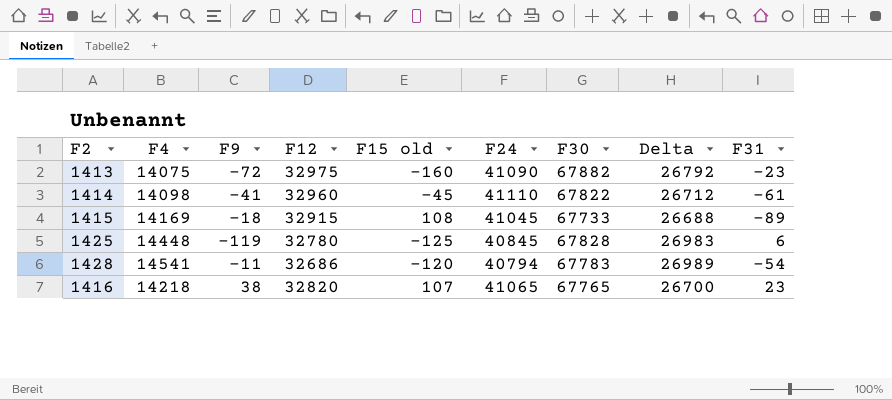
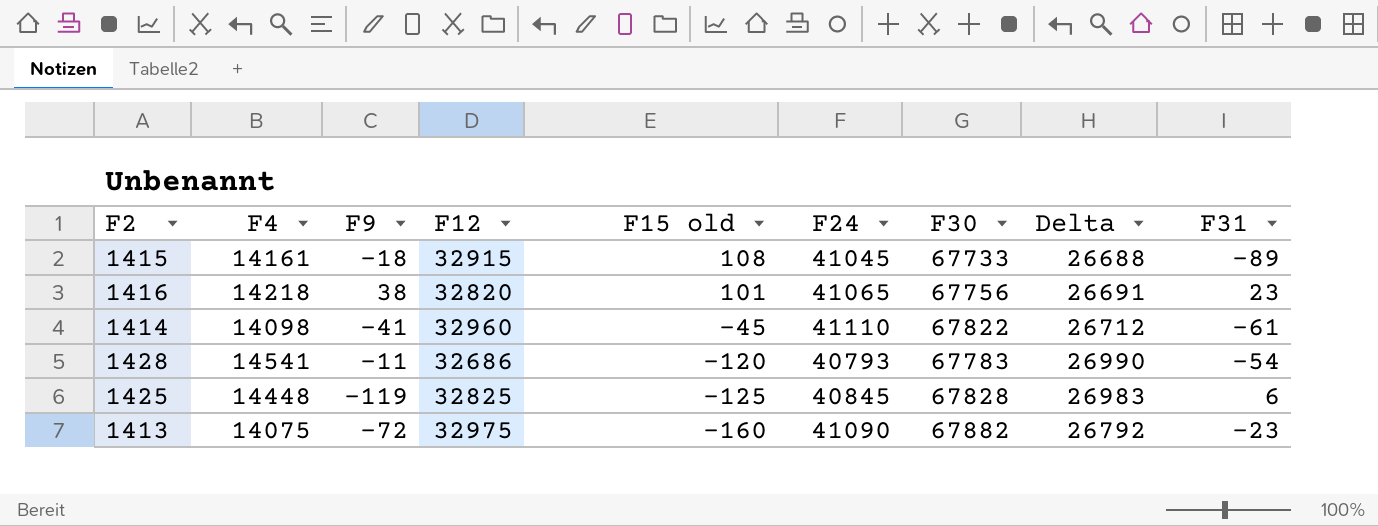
row order: none -> F15 old descending
1415 | F4: 14169 -> 14161
1416 | F15 old: 107 -> 101
1416 | F30: 67765 -> 67756
1416 | Delta: 26700 -> 26691
1428 | F24: 40794 -> 40793
1428 | Delta: 26989 -> 26990
1425 | F12: 32780 -> 32825

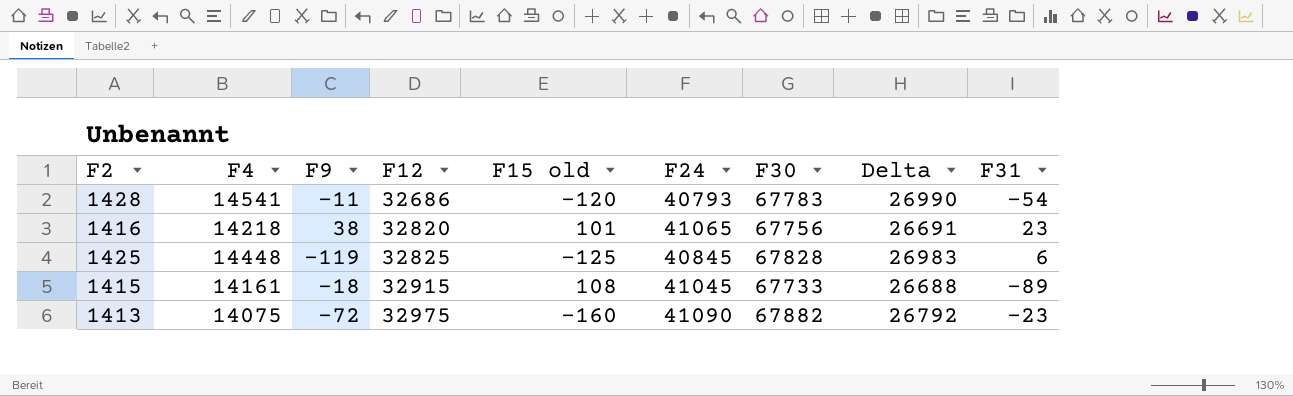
row order: F15 old descending -> F12 ascending
row 1414: 14098 | -41 | 32960 | -45 | 41110 | 67822 | 26712 | -61 -> none

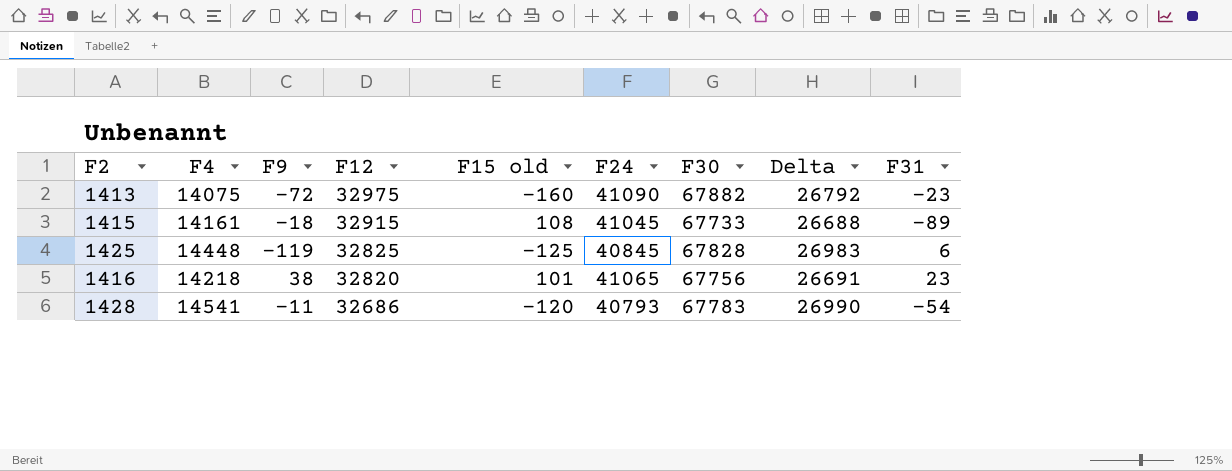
row order: F12 ascending -> F12 descending

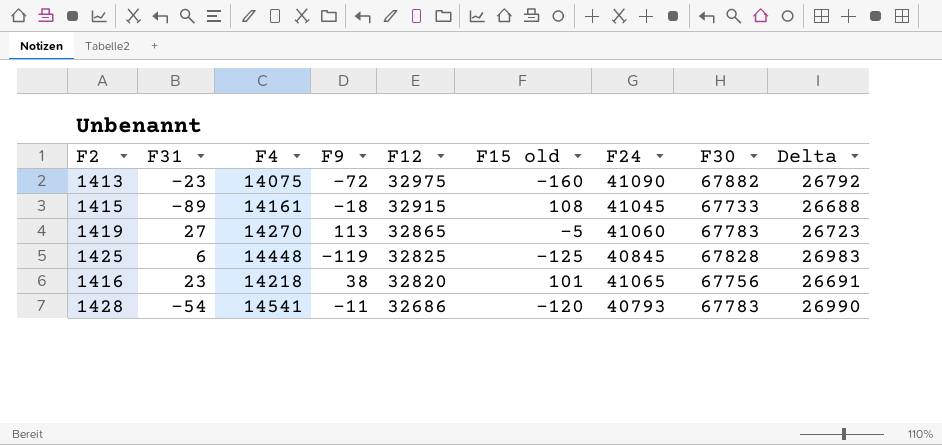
column F31 | position: 9 -> 2
row 1419: none -> 27 | 14270 | 113 | 32865 | -5 | 41060 | 67783 | 26723

